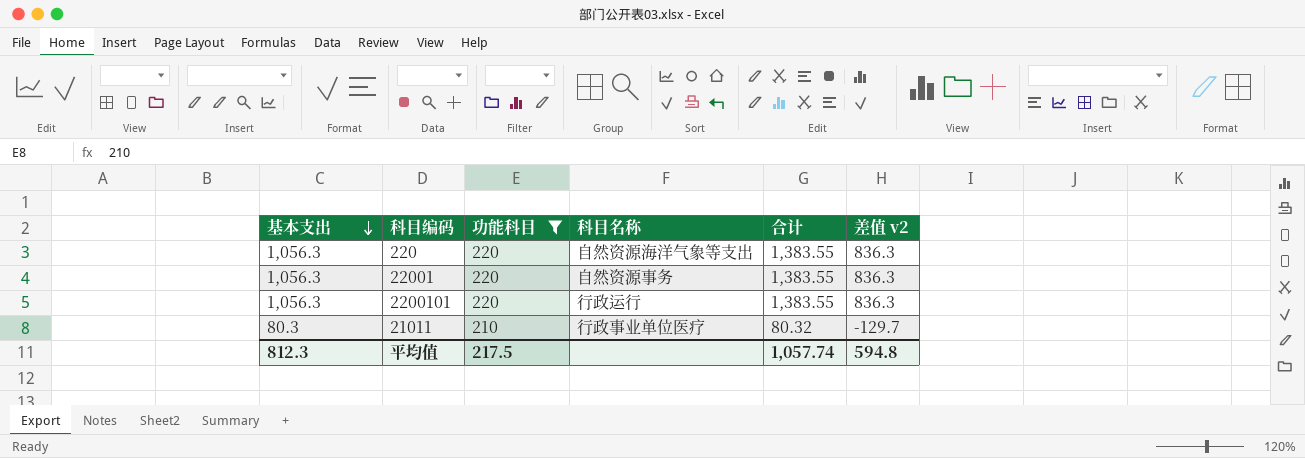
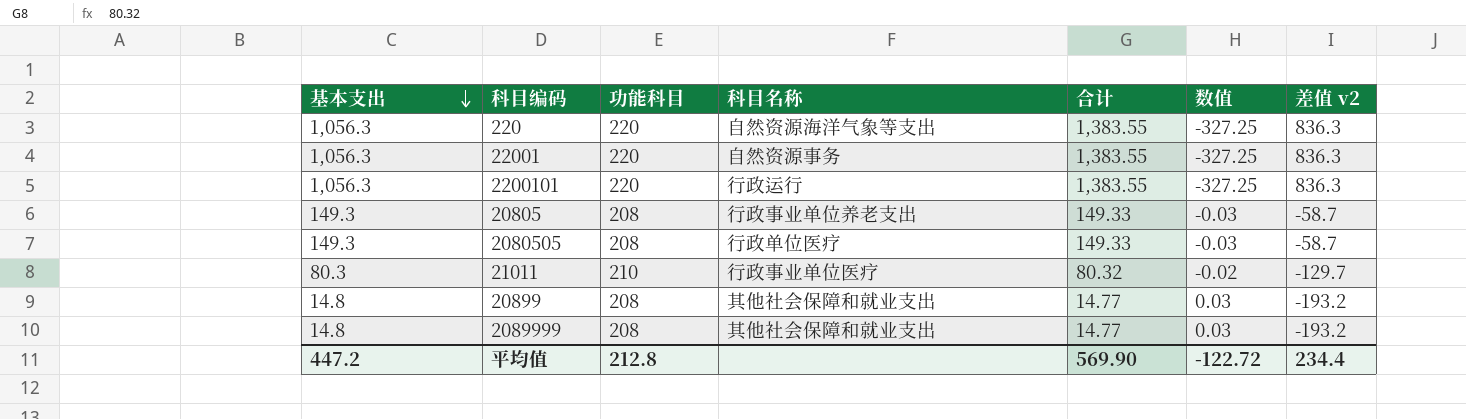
filter: 功能科目 != 208 -> none
column 数值 | formula: none -> [基本支出] - [合计]
平均值 | 基本支出: 812.3 -> 447.2
平均值 | 功能科目: 217.5 -> 212.8
平均值 | 合计: 1,057.74 -> 569.90
平均值 | 差值 v2: 594.8 -> 234.4

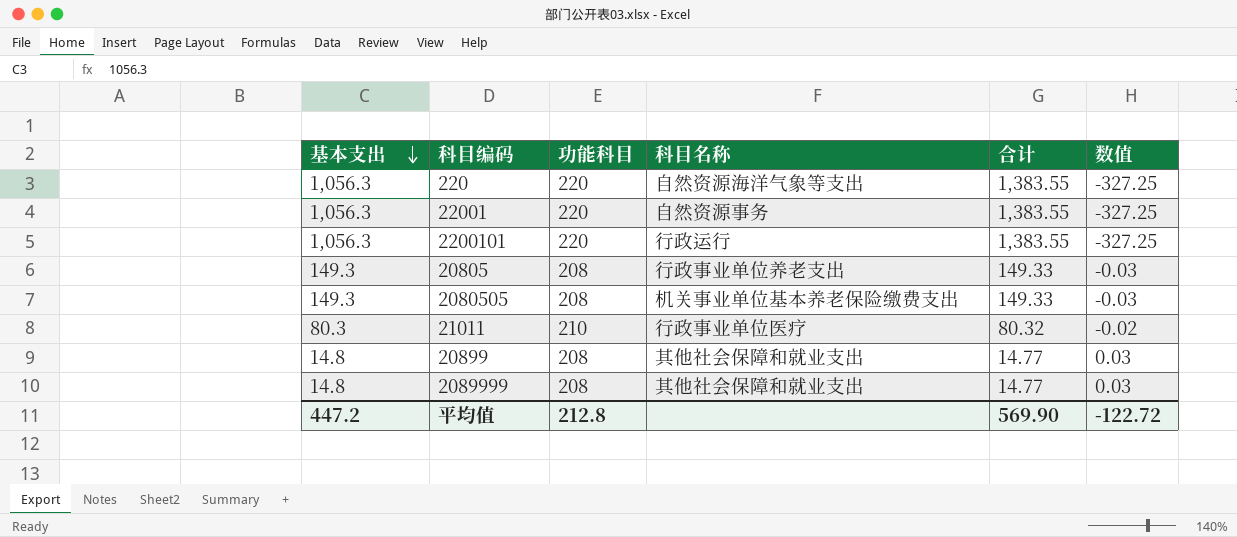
column 差值 v2 | formula: [基本支出] - [功能科目] -> none
2080505 | 科目名称: 行政单位医疗 -> 机关事业单位基本养老保险缴费支出

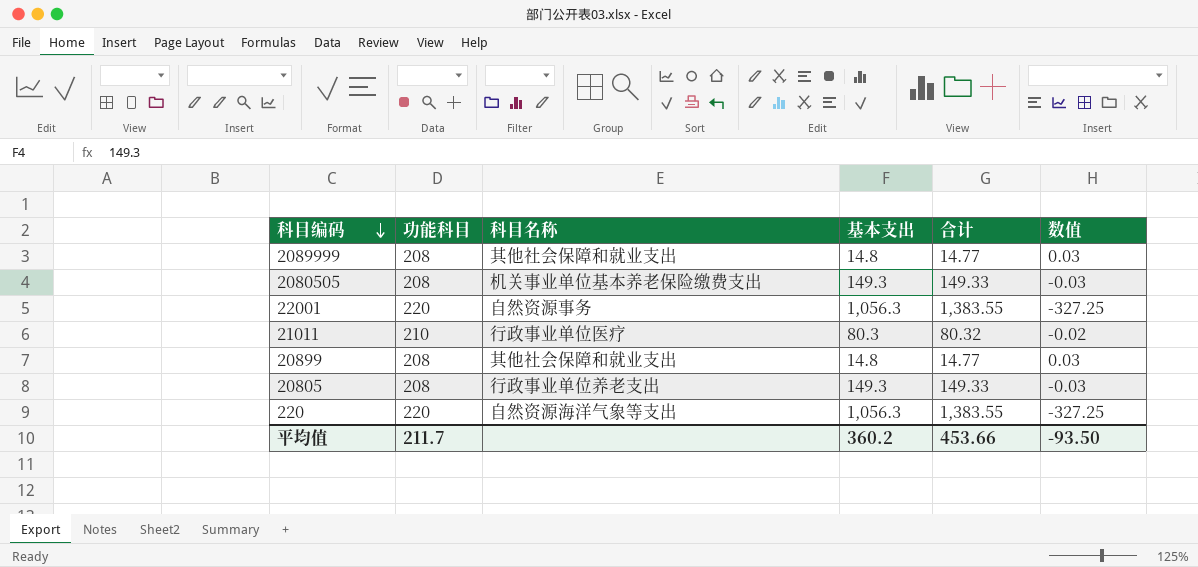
row order: 基本支出 descending -> 科目编码 descending
column 基本支出 | position: 1 -> 4
row 2200101: 1,056.3 | 220 | 行政运行 | 1,383.55 | -327.25 -> none
平均值 | 功能科目: 212.8 -> 211.7
平均值 | 基本支出: 447.2 -> 360.2
平均值 | 合计: 569.90 -> 453.66
平均值 | 数值: -122.72 -> -93.50

